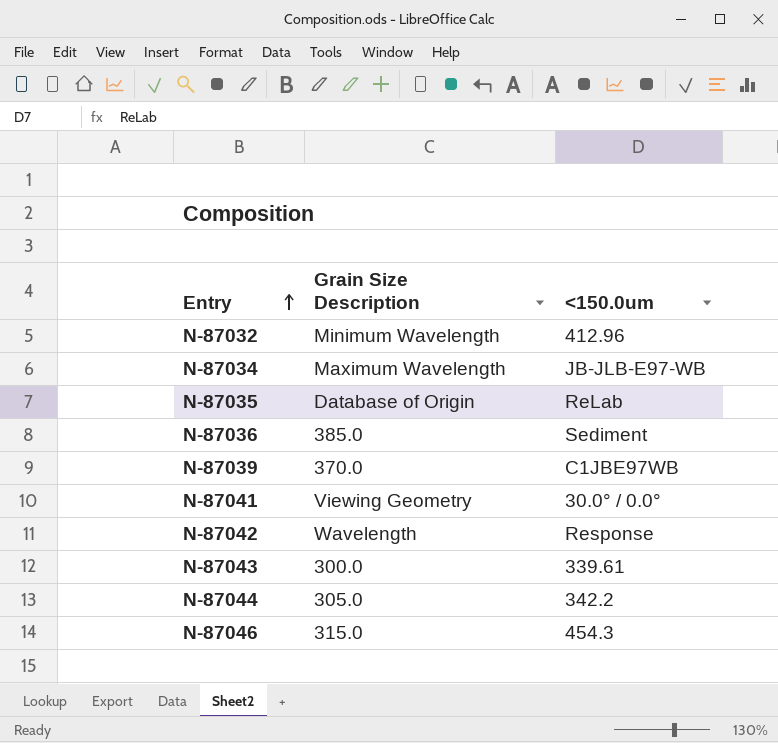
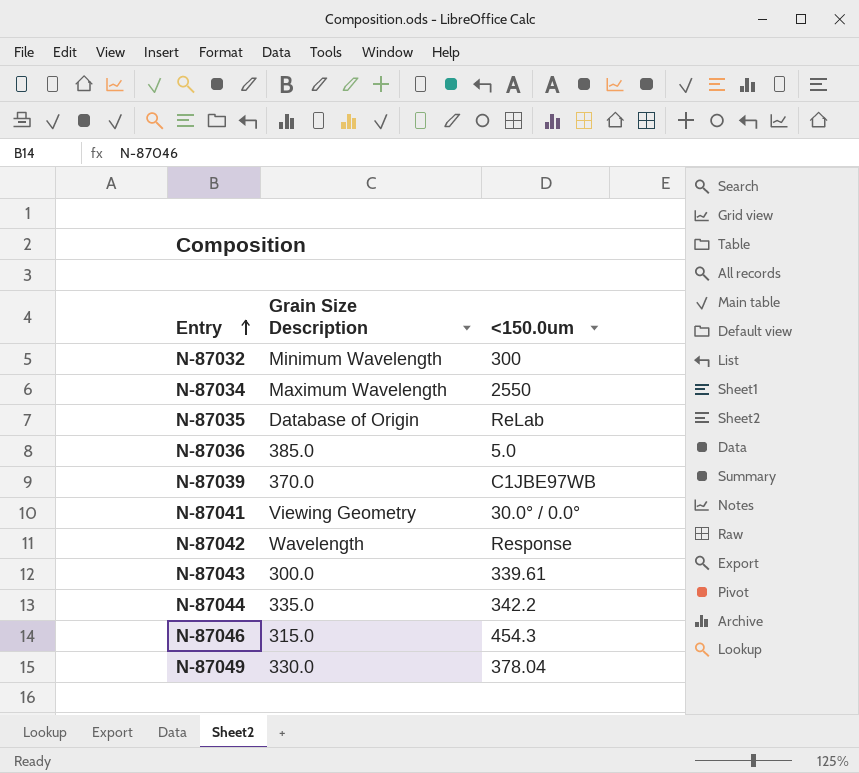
N-87032 | <150.0um: 412.96 -> 300
N-87034 | <150.0um: JB-JLB-E97-WB -> 2550
N-87036 | <150.0um: Sediment -> 5.0
N-87044 | Grain Size Description: 305.0 -> 335.0
row N-87049: none -> 330.0 | 378.04

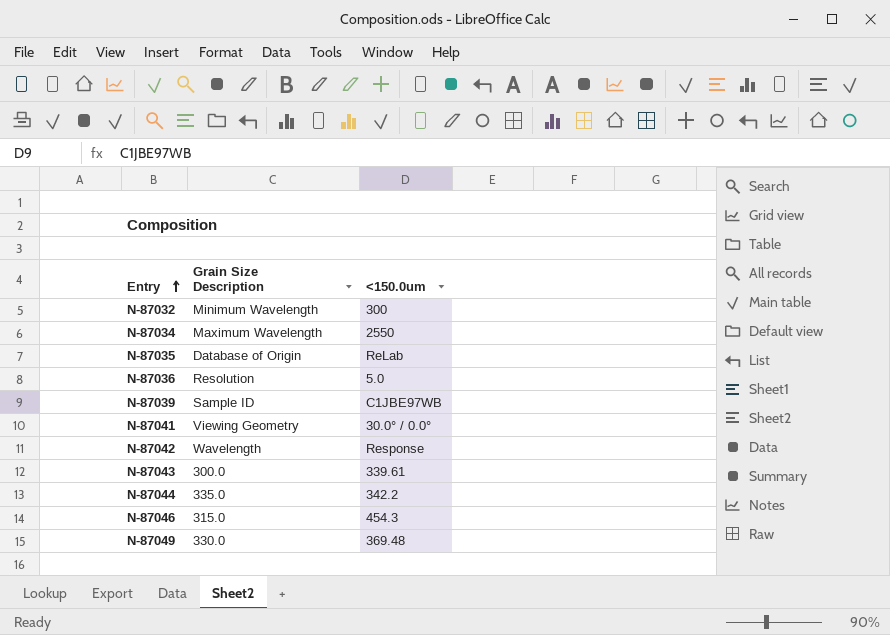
N-87036 | Grain Size Description: 385.0 -> Resolution
N-87039 | Grain Size Description: 370.0 -> Sample ID
N-87049 | <150.0um: 378.04 -> 369.48

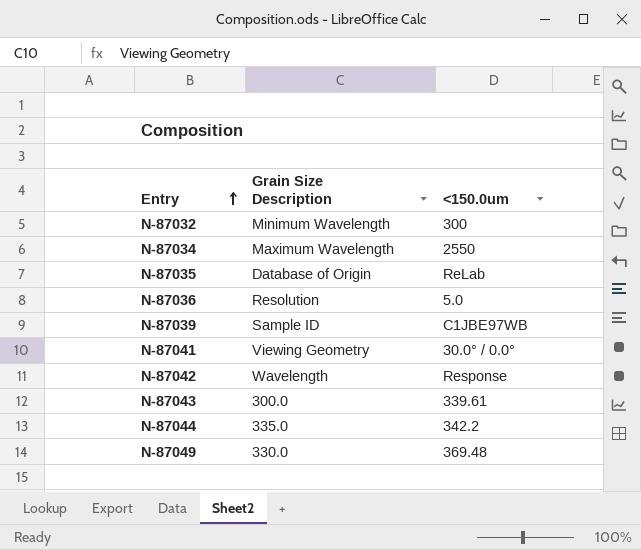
row N-87046: 315.0 | 454.3 -> none

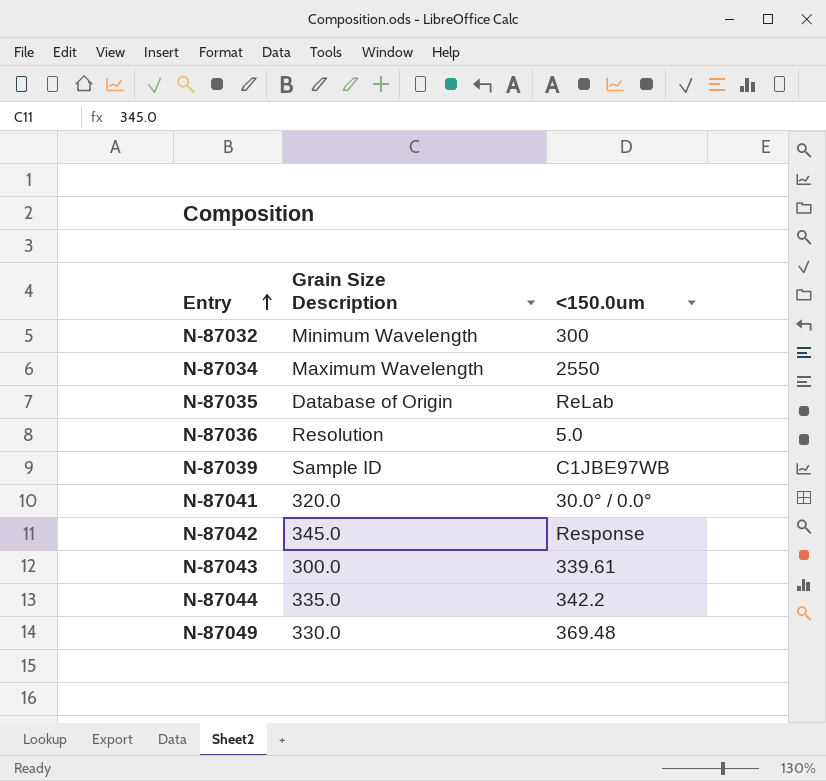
N-87041 | Grain Size Description: Viewing Geometry -> 320.0
N-87042 | Grain Size Description: Wavelength -> 345.0

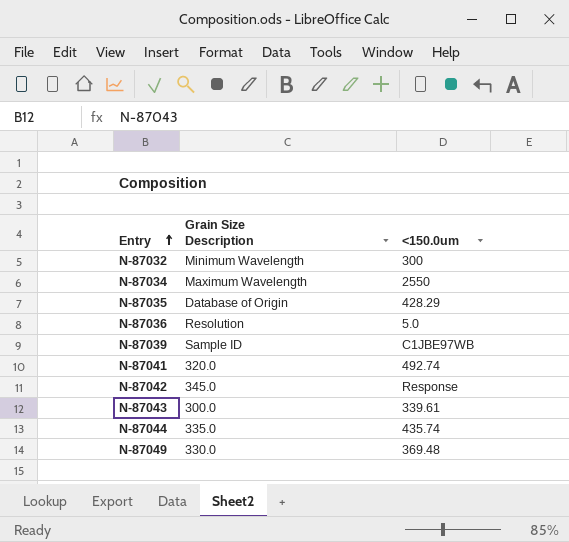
N-87035 | <150.0um: ReLab -> 428.29
N-87041 | <150.0um: 30.0° / 0.0° -> 492.74
N-87044 | <150.0um: 342.2 -> 435.74

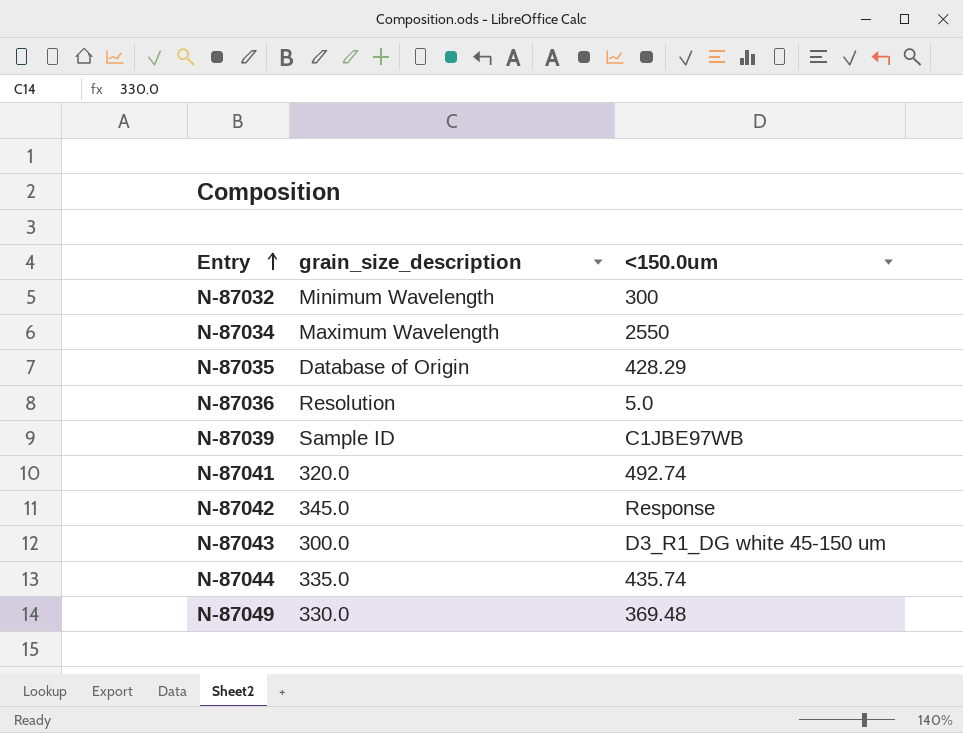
column name: Grain Size Description -> grain_size_description
N-87043 | <150.0um: 339.61 -> D3_R1_DG white 45-150 um

